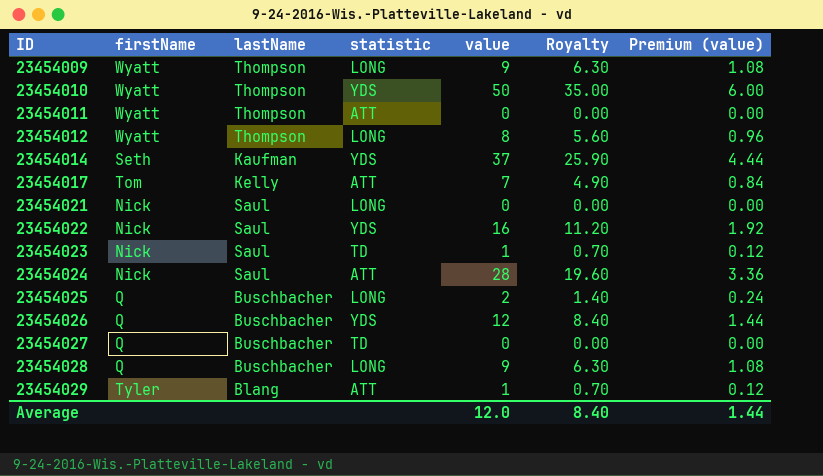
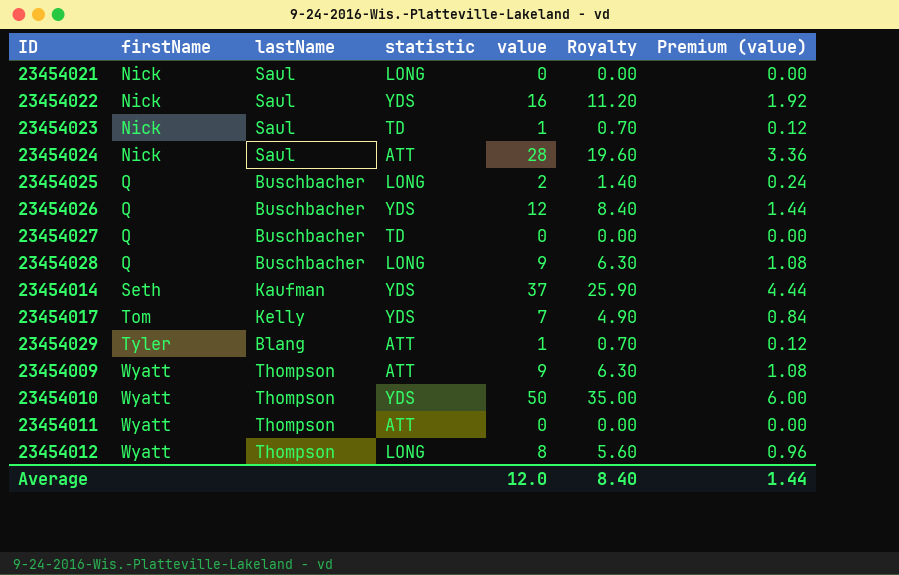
row order: ID ascending -> firstName ascending
23454017 | statistic: ATT -> YDS
23454009 | statistic: LONG -> ATT

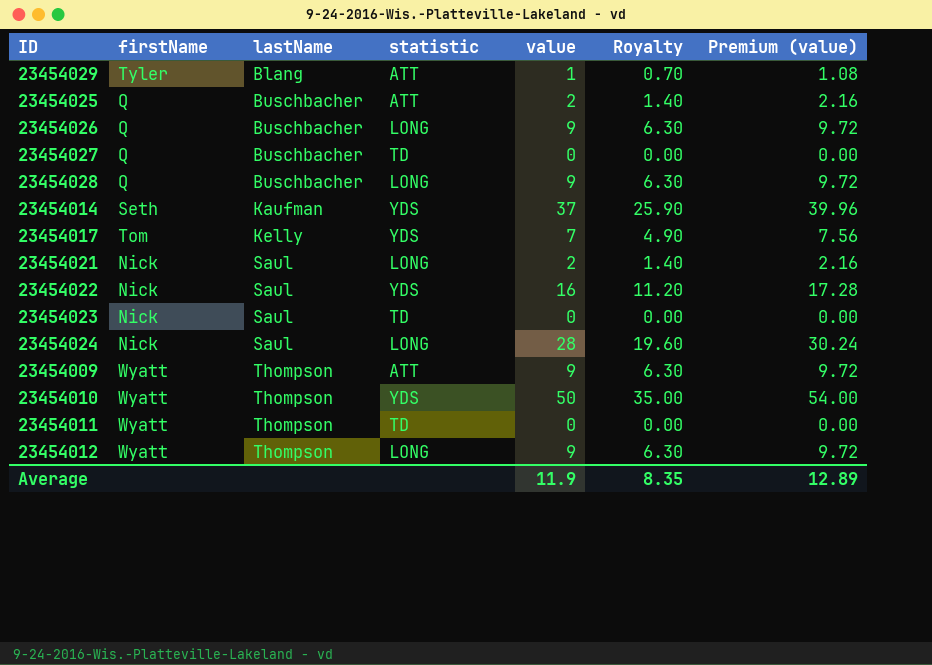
row order: firstName ascending -> lastName ascending
column Premium (value) | formula: [value] * 0.12 -> [value] * 1.08
23454025 | statistic: LONG -> ATT
23454026 | statistic: YDS -> LONG
23454026 | value: 12 -> 9
23454026 | Royalty: 8.40 -> 6.30
23454021 | value: 0 -> 2
23454021 | Royalty: 0.00 -> 1.40
23454023 | value: 1 -> 0
23454023 | Royalty: 0.70 -> 0.00
23454024 | statistic: ATT -> LONG
23454011 | statistic: ATT -> TD
23454012 | value: 8 -> 9
23454012 | Royalty: 5.60 -> 6.30
Average | value: 12.0 -> 11.9
Average | Royalty: 8.40 -> 8.35
Average | Premium (value): 1.44 -> 12.89

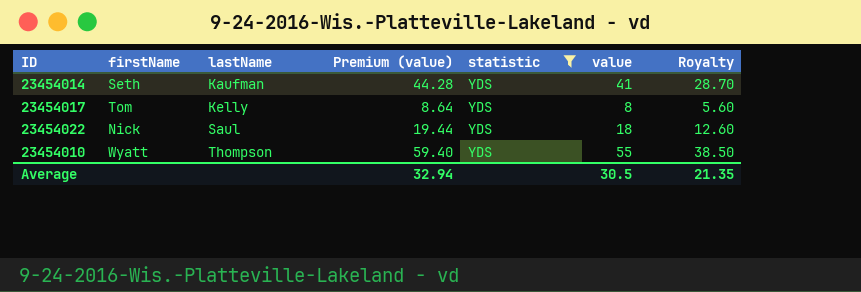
filter: none -> statistic = YDS
column Premium (value) | position: 7 -> 4
23454014 | Premium (value): 39.96 -> 44.28
23454014 | value: 37 -> 41
23454014 | Royalty: 25.90 -> 28.70
23454017 | Premium (value): 7.56 -> 8.64
23454017 | value: 7 -> 8
23454017 | Royalty: 4.90 -> 5.60
23454022 | Premium (value): 17.28 -> 19.44
23454022 | value: 16 -> 18
23454022 | Royalty: 11.20 -> 12.60
23454010 | Premium (value): 54.00 -> 59.40
23454010 | value: 50 -> 55
23454010 | Royalty: 35.00 -> 38.50
Average | Premium (value): 12.89 -> 32.94
Average | value: 11.9 -> 30.5
Average | Royalty: 8.35 -> 21.35

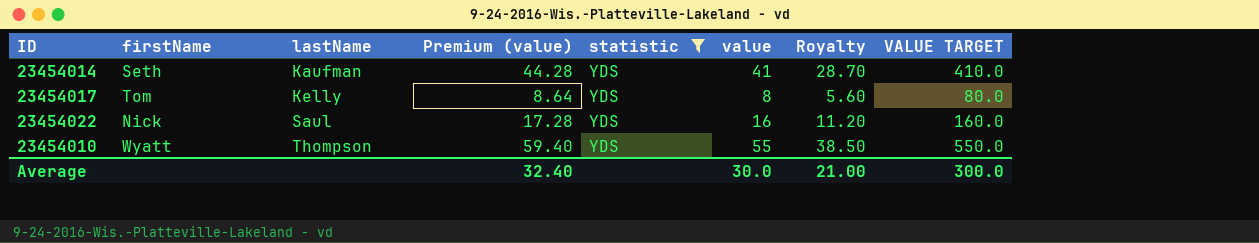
column VALUE TARGET | formula: none -> [value] * 10
23454022 | Premium (value): 19.44 -> 17.28
23454022 | value: 18 -> 16
23454022 | Royalty: 12.60 -> 11.20
Average | Premium (value): 32.94 -> 32.40
Average | value: 30.5 -> 30.0
Average | Royalty: 21.35 -> 21.00

